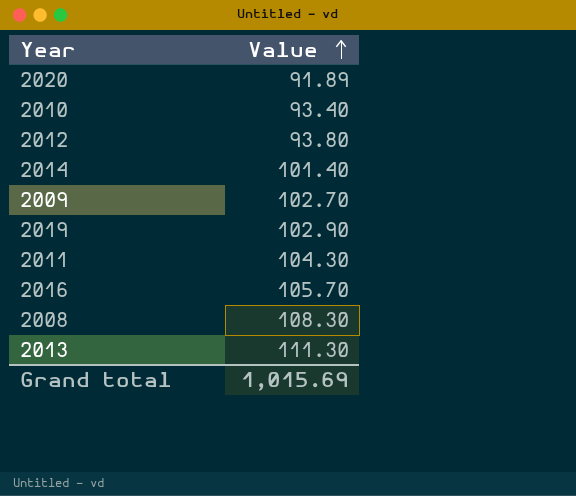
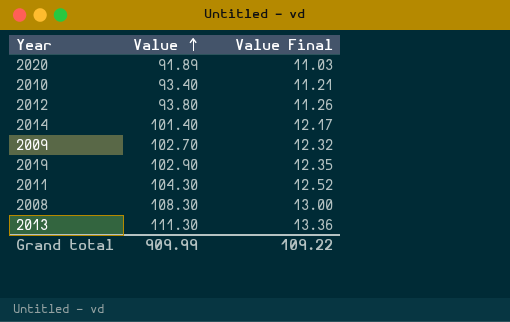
column Value Final | formula: none -> [Value] * 0.12
row 2016: 105.70 -> none
Grand total | Value: 1,015.69 -> 909.99

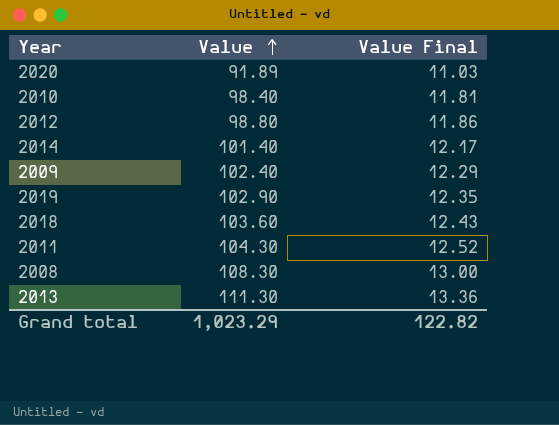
2010 | Value: 93.40 -> 98.40
2010 | Value Final: 11.21 -> 11.81
2012 | Value: 93.80 -> 98.80
2012 | Value Final: 11.26 -> 11.86
2009 | Value: 102.70 -> 102.40
2009 | Value Final: 12.32 -> 12.29
row 2018: none -> 103.60 | 12.43
Grand total | Value: 909.99 -> 1,023.29
Grand total | Value Final: 109.22 -> 122.82

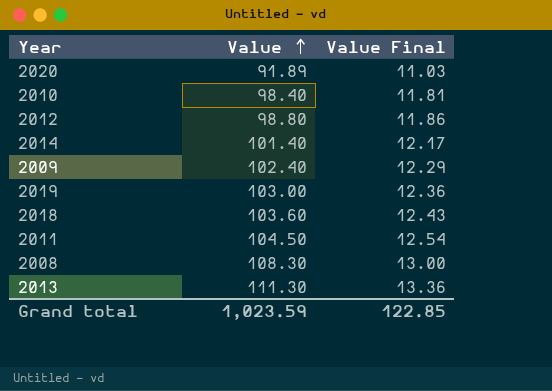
2019 | Value: 102.90 -> 103.00
2019 | Value Final: 12.35 -> 12.36
2011 | Value: 104.30 -> 104.50
2011 | Value Final: 12.52 -> 12.54
Grand total | Value: 1,023.29 -> 1,023.59
Grand total | Value Final: 122.82 -> 122.85

